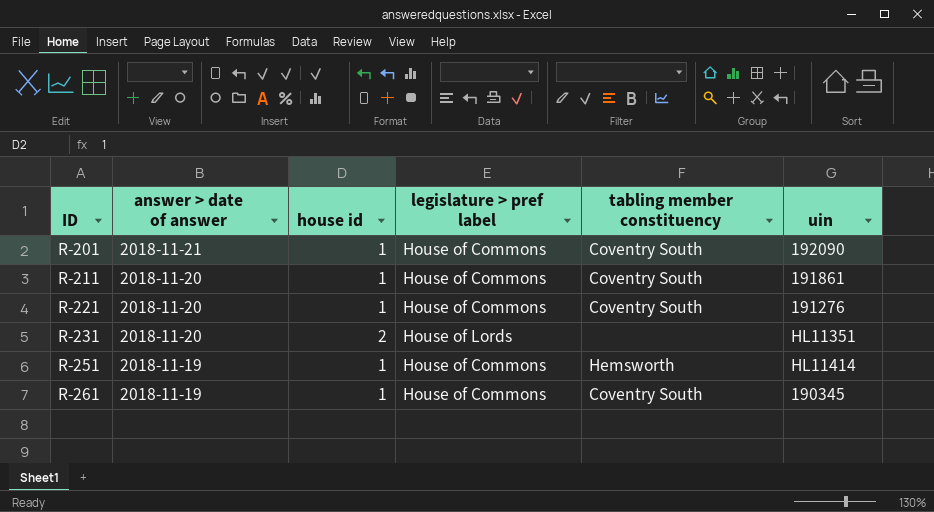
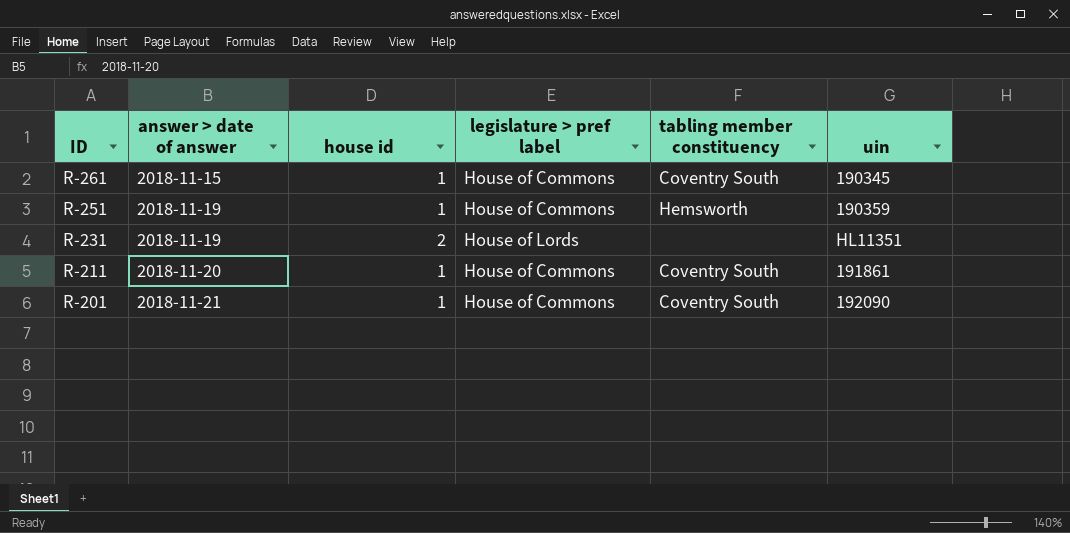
row order: ID ascending -> ID descending
row R-221: 2018-11-20 | 1 | House of Commons | Coventry South | 191276 -> none
R-261 | answer > date of answer: 2018-11-19 -> 2018-11-15
R-251 | uin: HL11414 -> 190359
R-231 | answer > date of answer: 2018-11-20 -> 2018-11-19

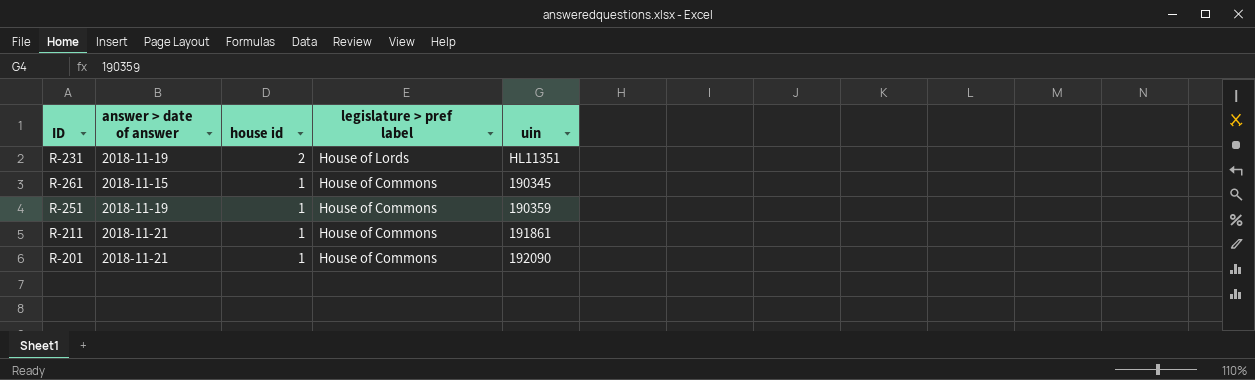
row order: ID descending -> house id descending
column tabling member constituency | position: 5 -> none
R-211 | answer > date of answer: 2018-11-20 -> 2018-11-21

